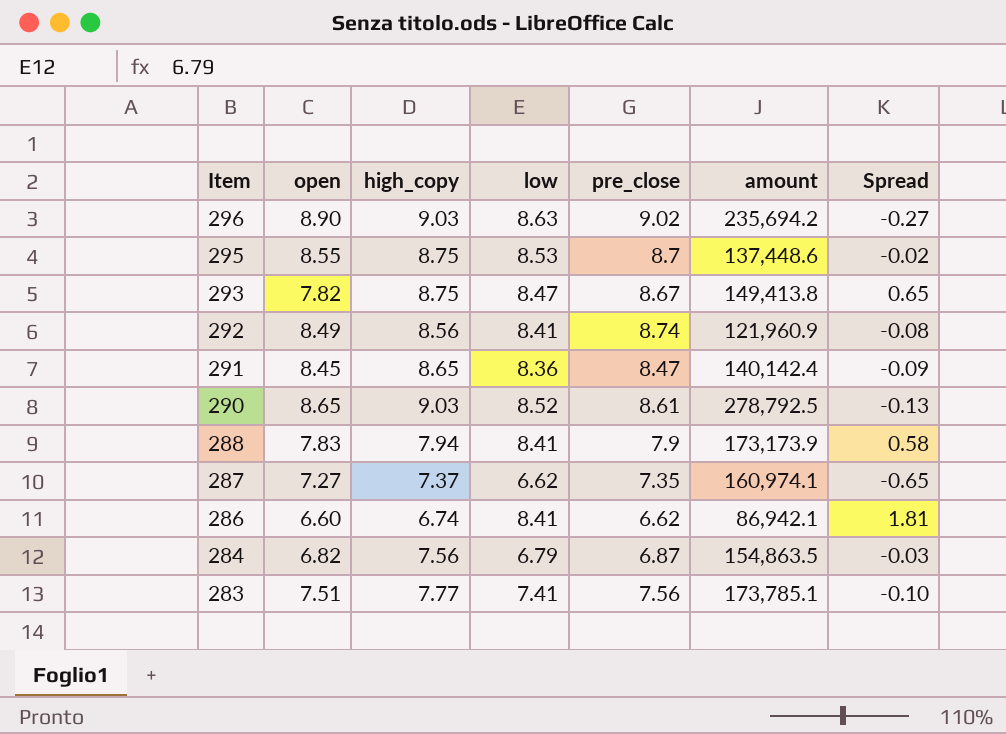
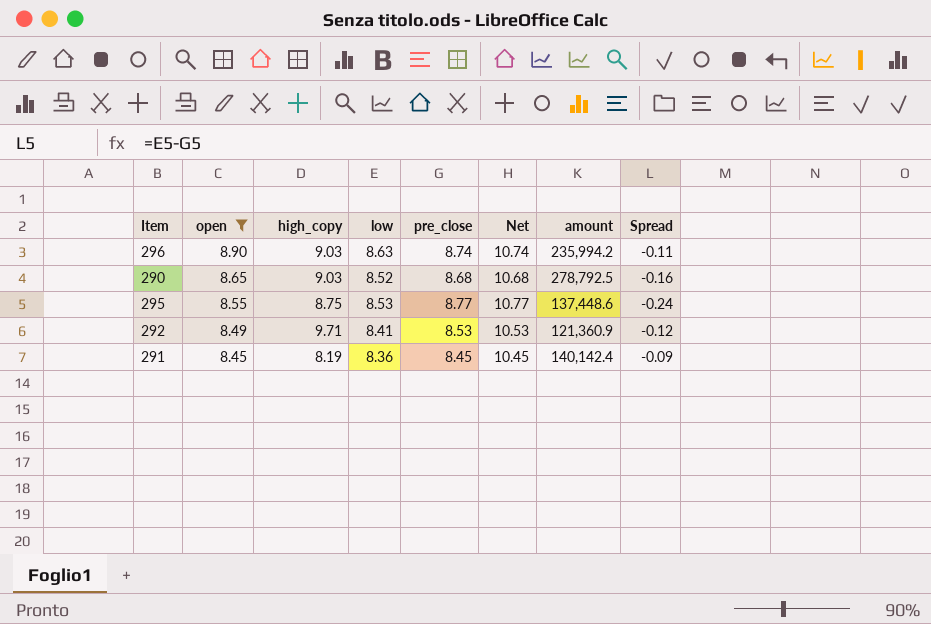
filter: none -> open >= 8.45
row order: Item descending -> open descending
column Net | formula: none -> [pre_close] + 2
column Spread | formula: [low] - [open] -> [low] - [pre_close]
296 | pre_close: 9.02 -> 8.74
296 | amount: 235,694.2 -> 235,994.2
290 | pre_close: 8.61 -> 8.68
295 | pre_close: 8.7 -> 8.77
292 | high_copy: 8.56 -> 9.71
292 | pre_close: 8.74 -> 8.53
292 | amount: 121,960.9 -> 121,360.9
291 | high_copy: 8.65 -> 8.19
291 | pre_close: 8.47 -> 8.45

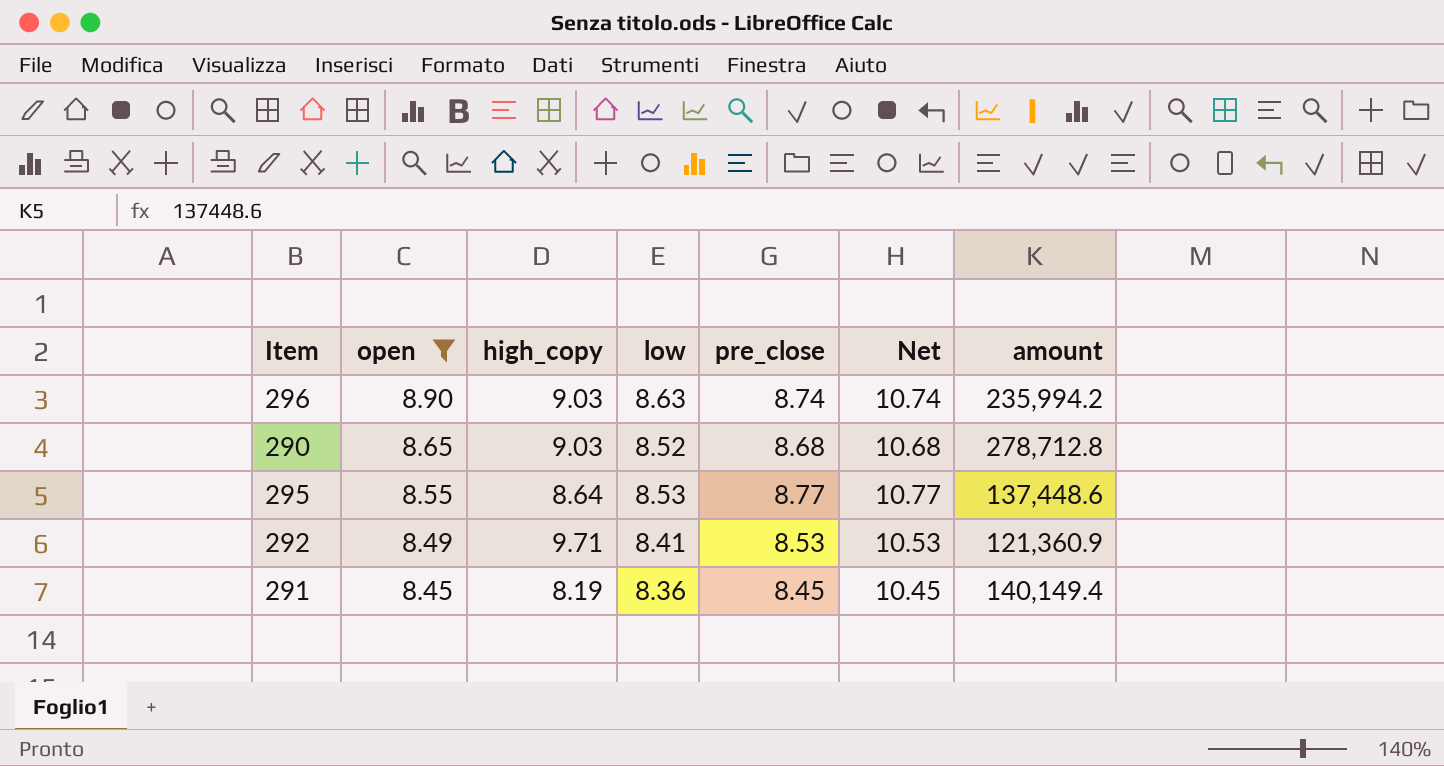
column Spread | formula: [low] - [pre_close] -> none
290 | amount: 278,792.5 -> 278,712.8
295 | high_copy: 8.75 -> 8.64
291 | amount: 140,142.4 -> 140,149.4

